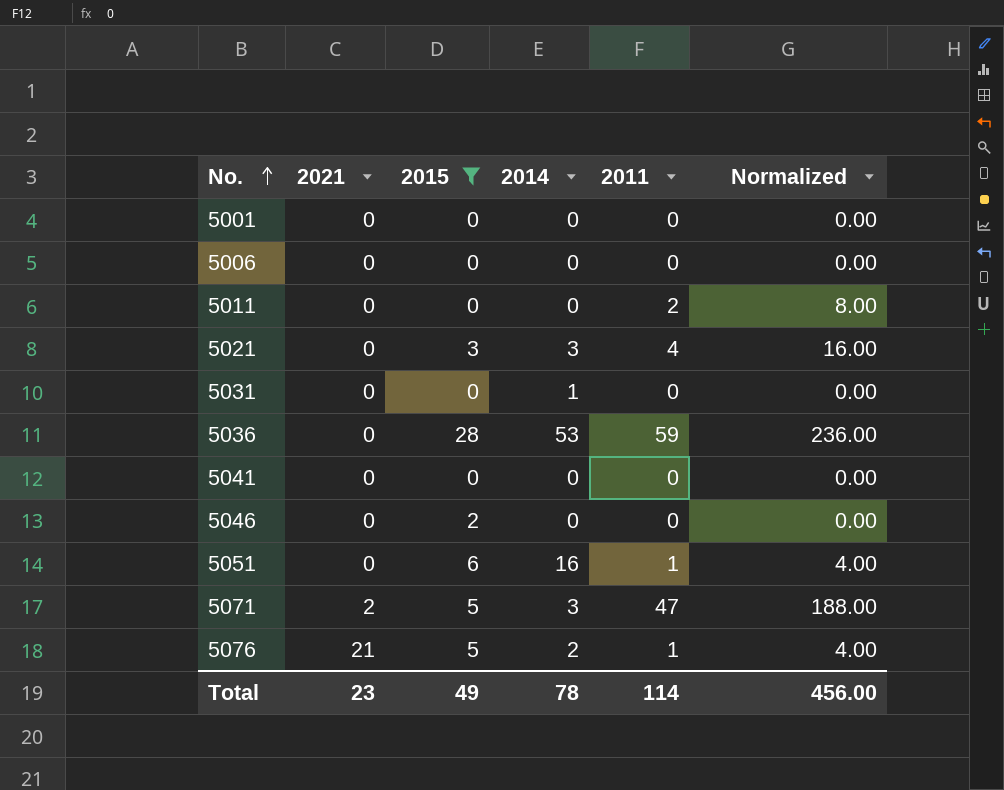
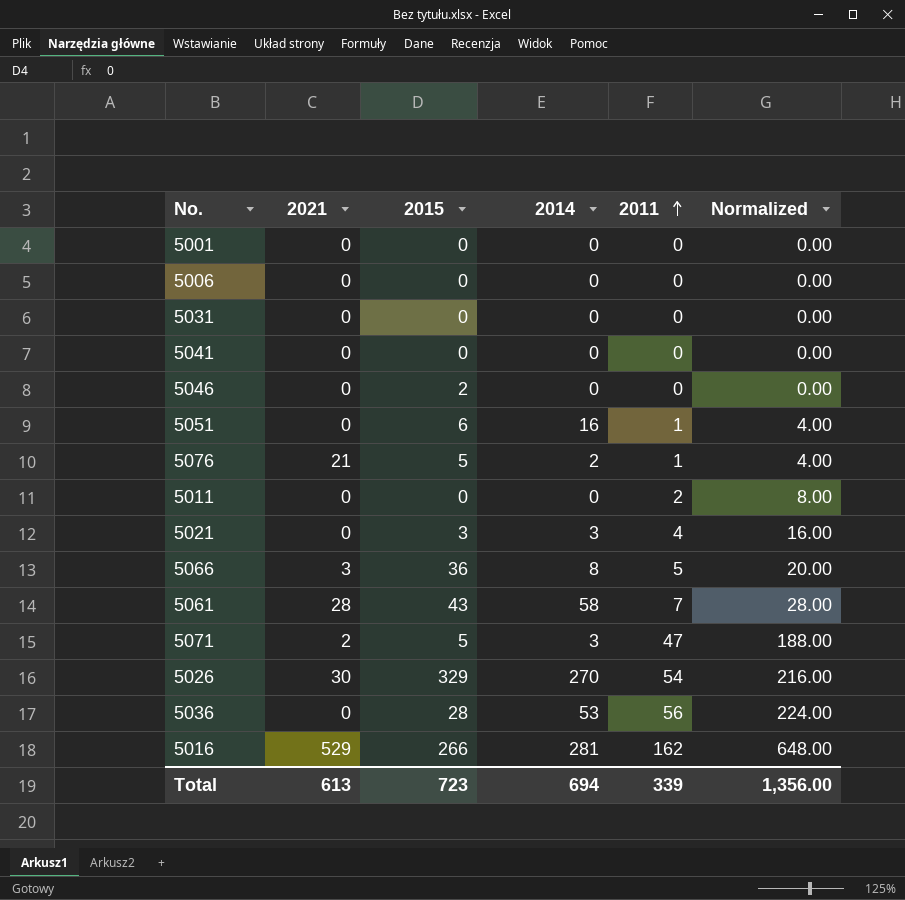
filter: 2015 <= 28 -> none
row order: No. ascending -> 2011 ascending
5031 | 2014: 1 -> 0
5036 | 2011: 59 -> 56
5036 | Normalized: 236.00 -> 224.00
Total | 2021: 23 -> 613
Total | 2015: 49 -> 723
Total | 2014: 78 -> 694
Total | 2011: 114 -> 339
Total | Normalized: 456.00 -> 1,356.00

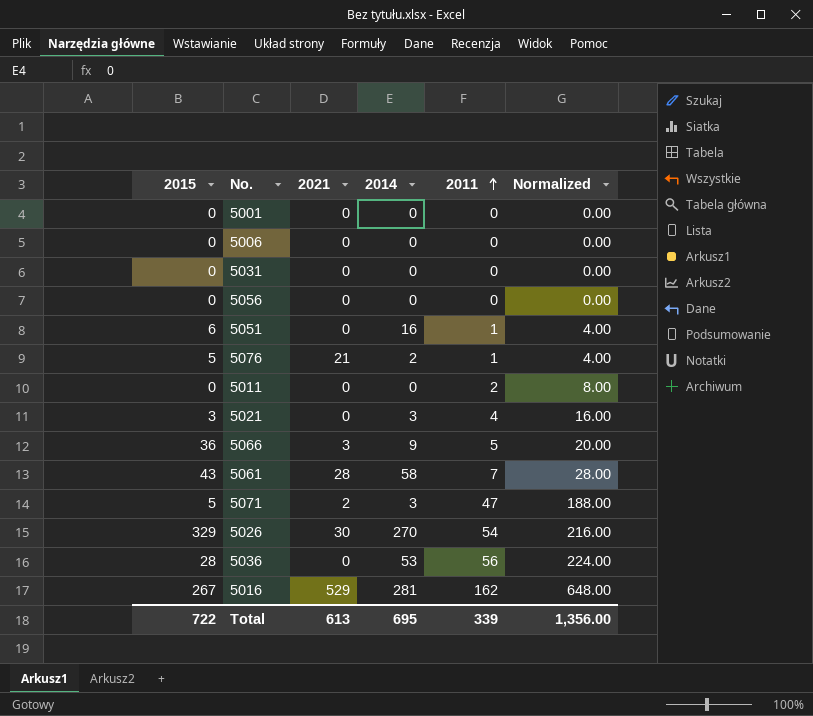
column 2015 | position: 3 -> 1
row 5041: 0 | 0 | 0 | 0 | 0.00 -> none
row 5046: 0 | 2 | 0 | 0 | 0.00 -> none
row 5056: none -> 0 | 0 | 0 | 0 | 0.00
5066 | 2014: 8 -> 9
5016 | 2015: 266 -> 267
Total | 2015: 723 -> 722
Total | 2014: 694 -> 695

